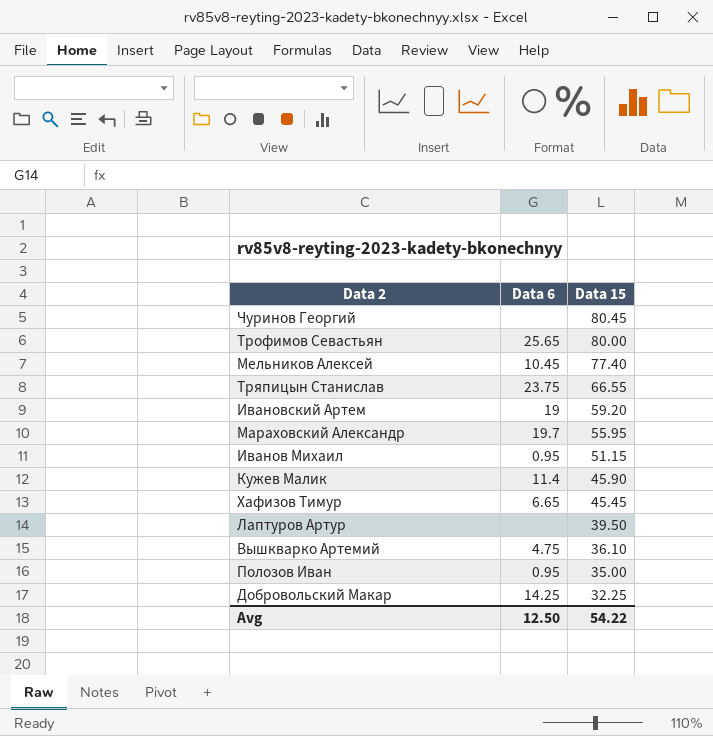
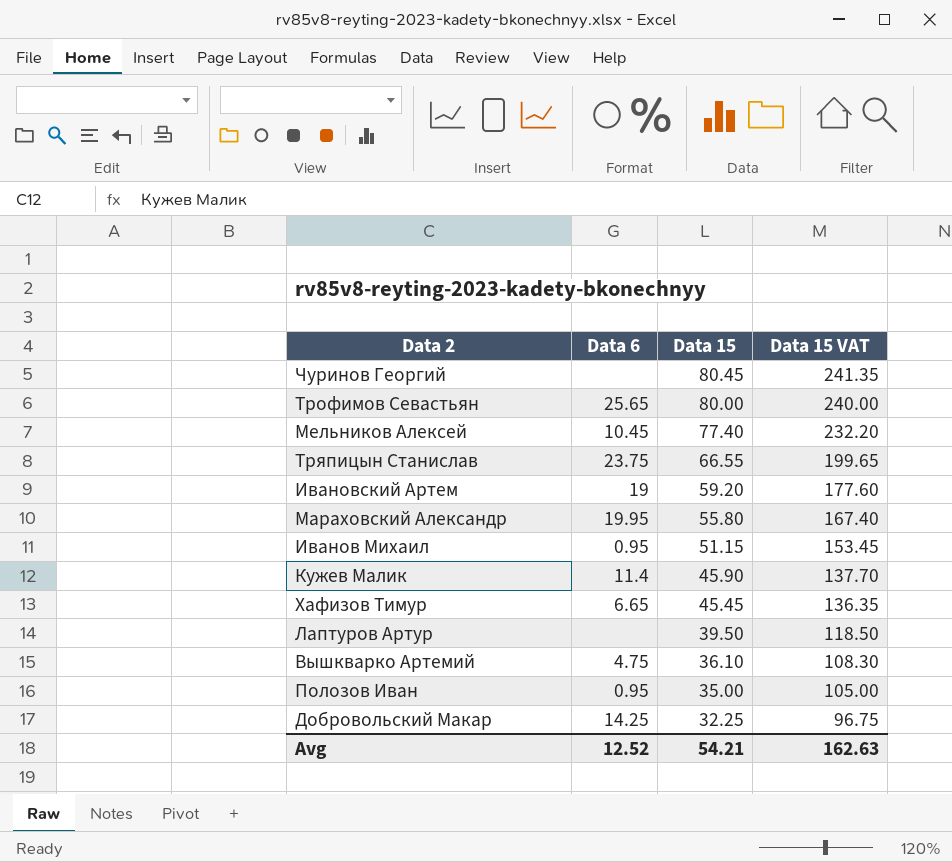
column Data 15 VAT | formula: none -> [Data 15] * 3
Мараховский Александр | Data 6: 19.7 -> 19.95
Мараховский Александр | Data 15: 55.95 -> 55.80
Avg | Data 6: 12.50 -> 12.52
Avg | Data 15: 54.22 -> 54.21

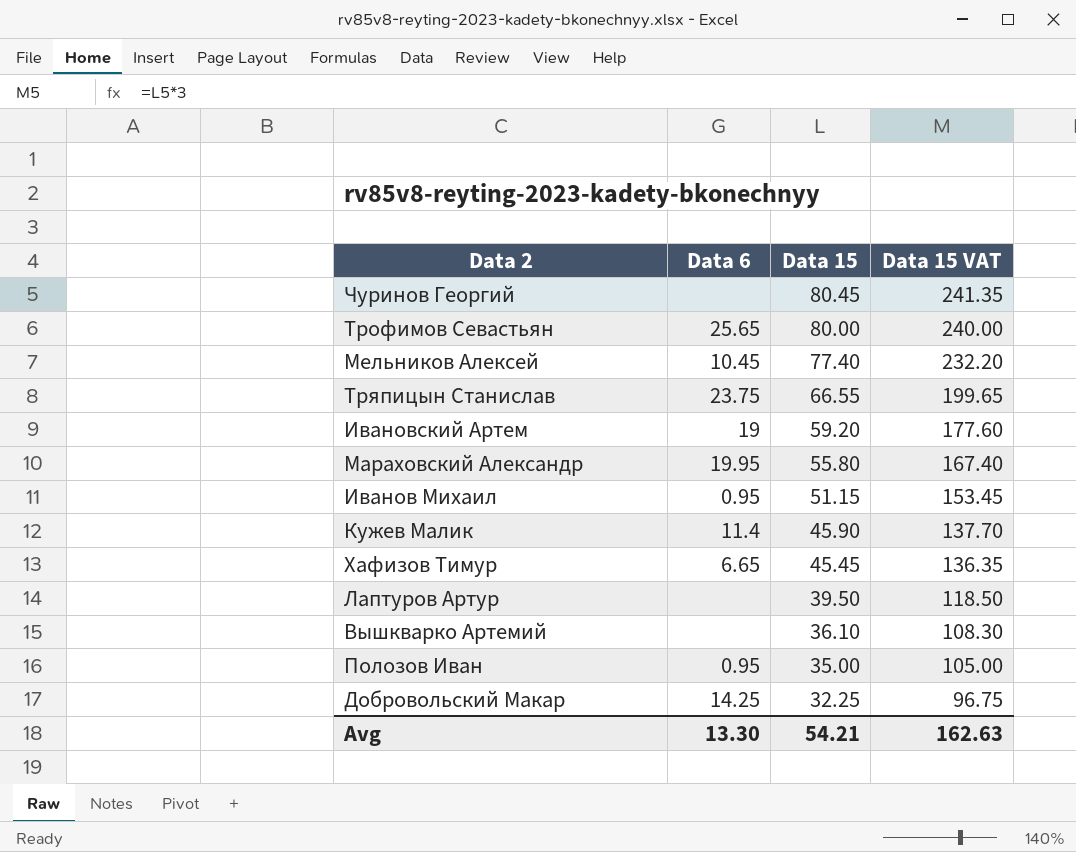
Вышкварко Артемий | Data 6: 4.75 -> none
Avg | Data 6: 12.52 -> 13.30

